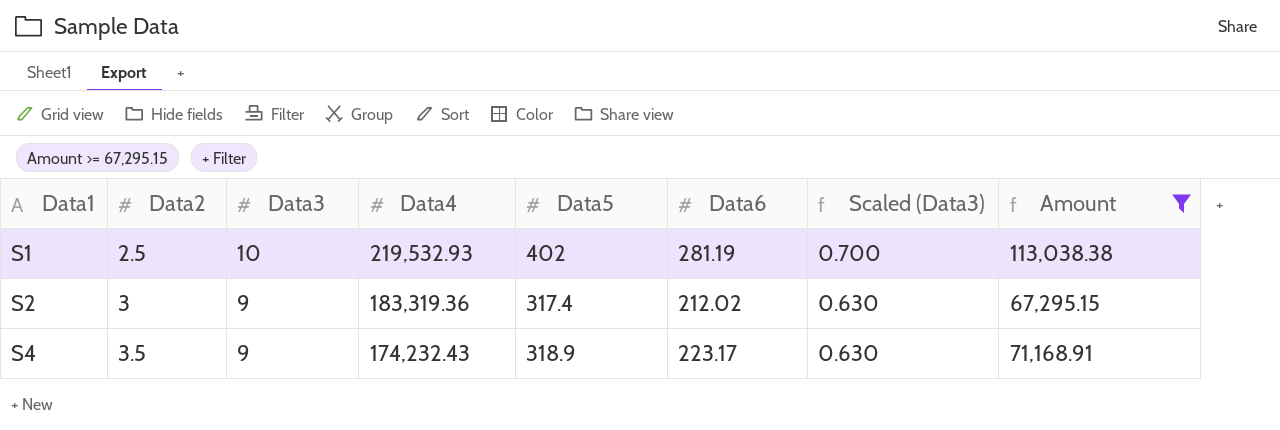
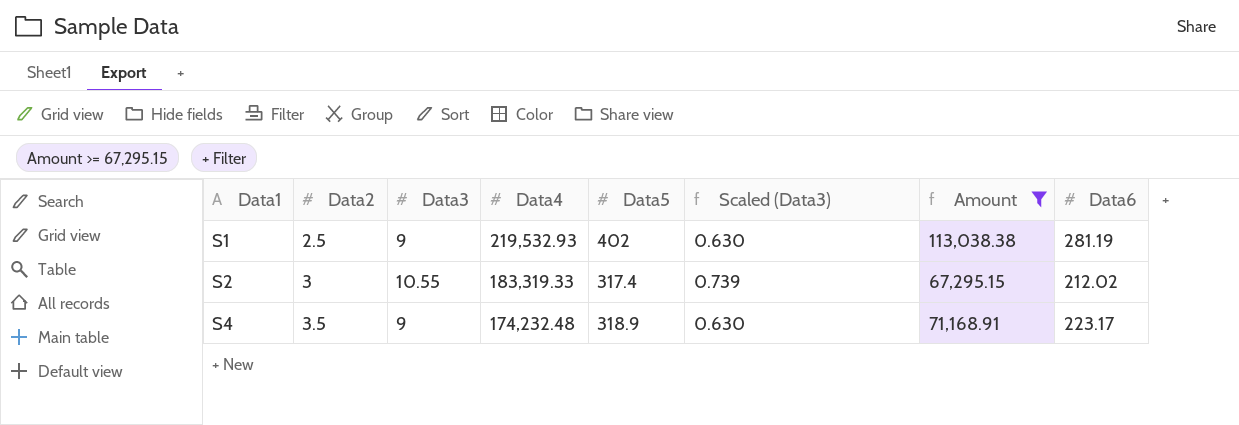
column Data6 | position: 6 -> 8
S1 | Data3: 10 -> 9
S1 | Scaled (Data3): 0.700 -> 0.630
S2 | Data3: 9 -> 10.55
S2 | Data4: 183,319.36 -> 183,319.33
S2 | Scaled (Data3): 0.630 -> 0.739
S4 | Data4: 174,232.43 -> 174,232.48

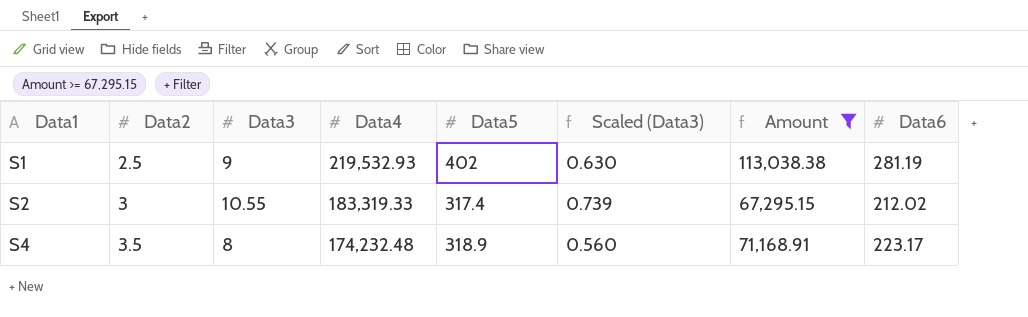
S4 | Data3: 9 -> 8
S4 | Scaled (Data3): 0.630 -> 0.560

